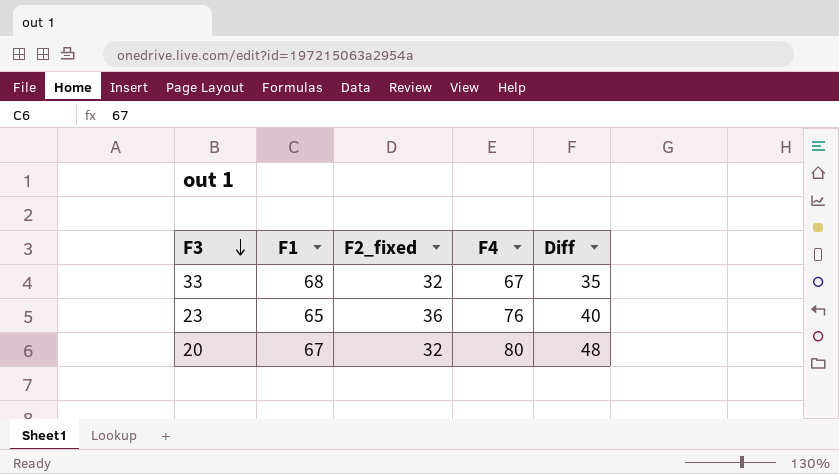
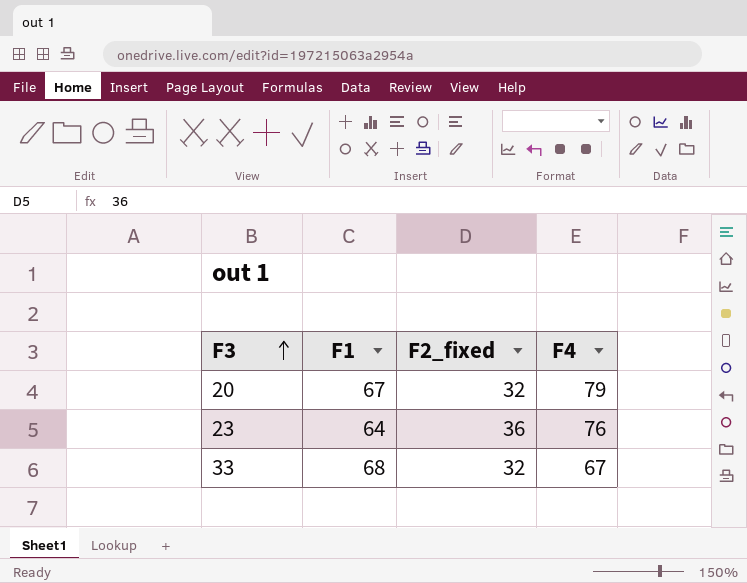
row order: F3 descending -> F3 ascending
column Diff | formula: [F4] - [F2_fixed] -> none
20 | F4: 80 -> 79
23 | F1: 65 -> 64

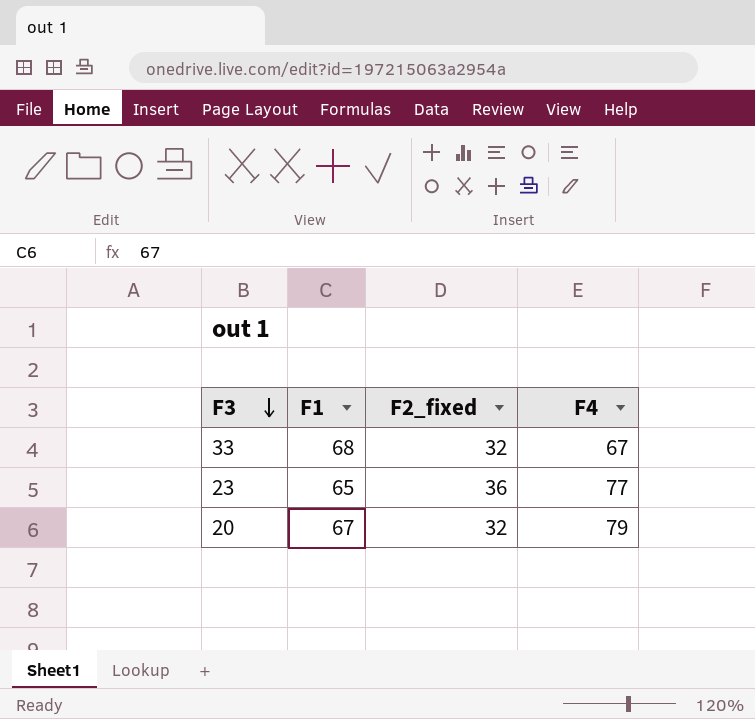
row order: F3 ascending -> F3 descending
23 | F1: 64 -> 65
23 | F4: 76 -> 77

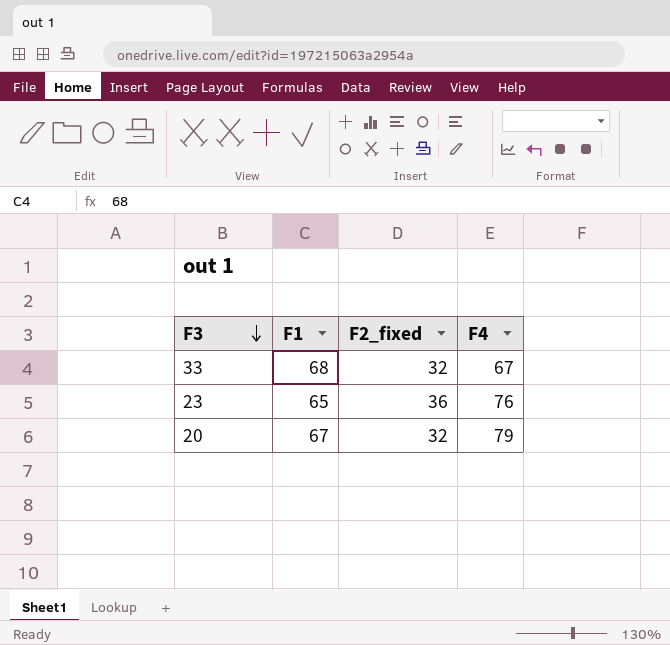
23 | F4: 77 -> 76

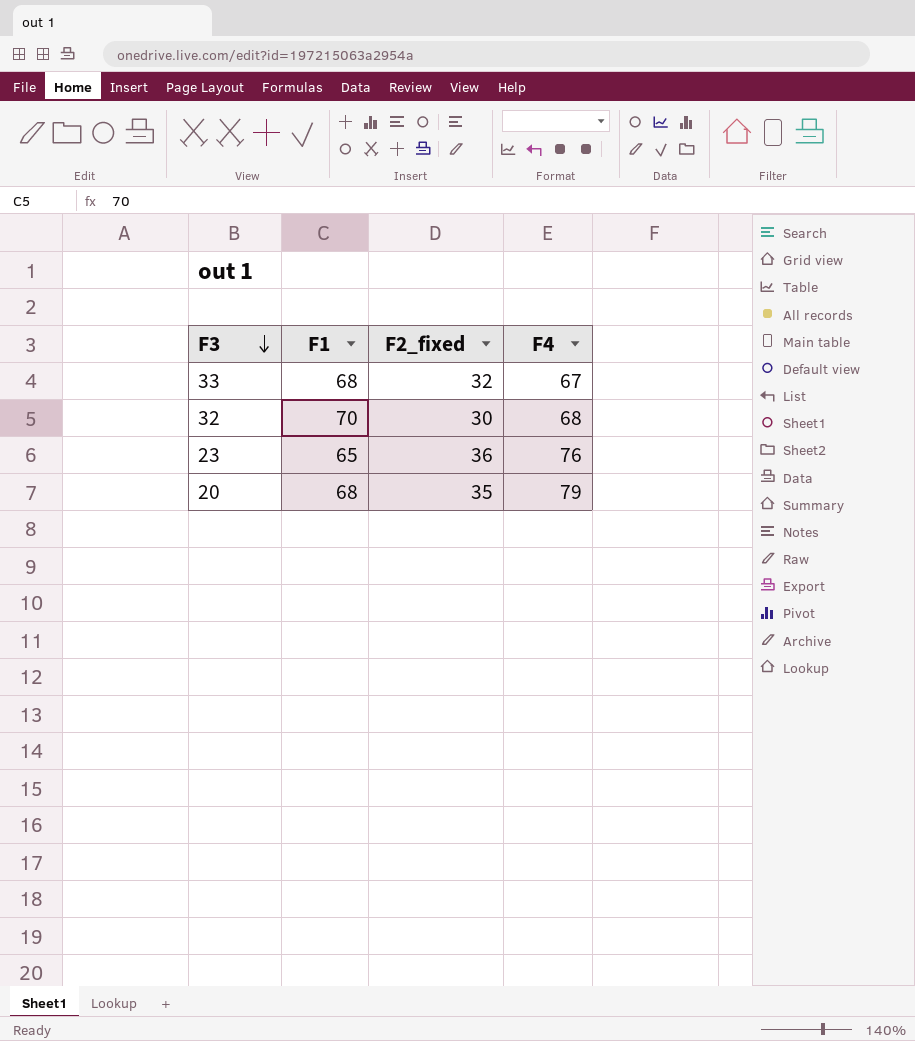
row 32: none -> 70 | 30 | 68
20 | F1: 67 -> 68
20 | F2_fixed: 32 -> 35

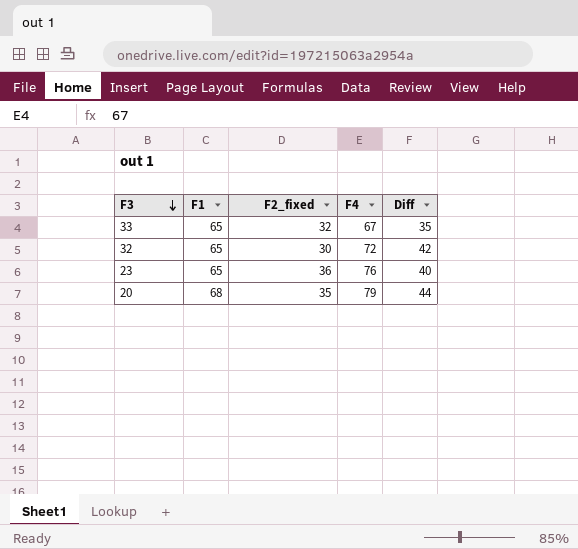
column Diff | formula: none -> [F4] - [F2_fixed]
33 | F1: 68 -> 65
32 | F1: 70 -> 65
32 | F4: 68 -> 72

